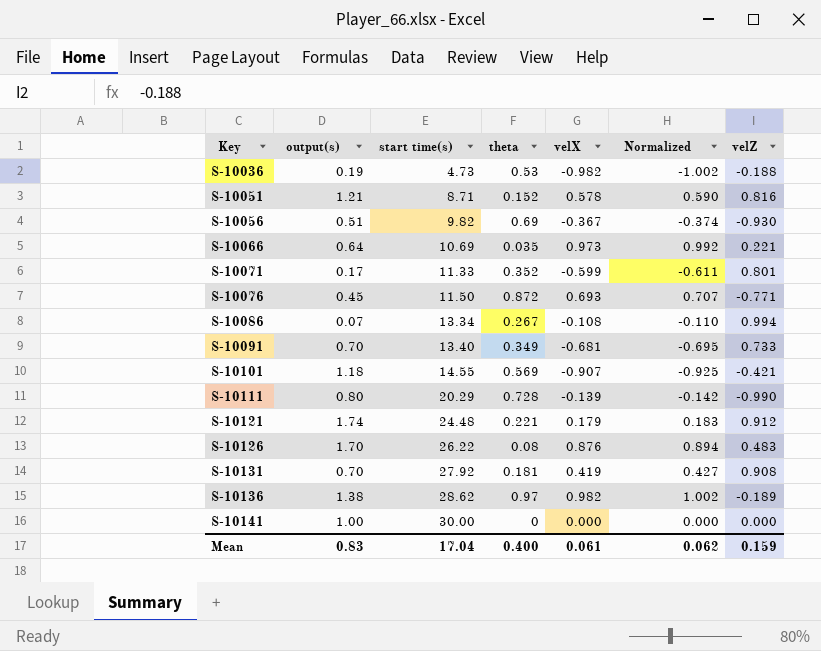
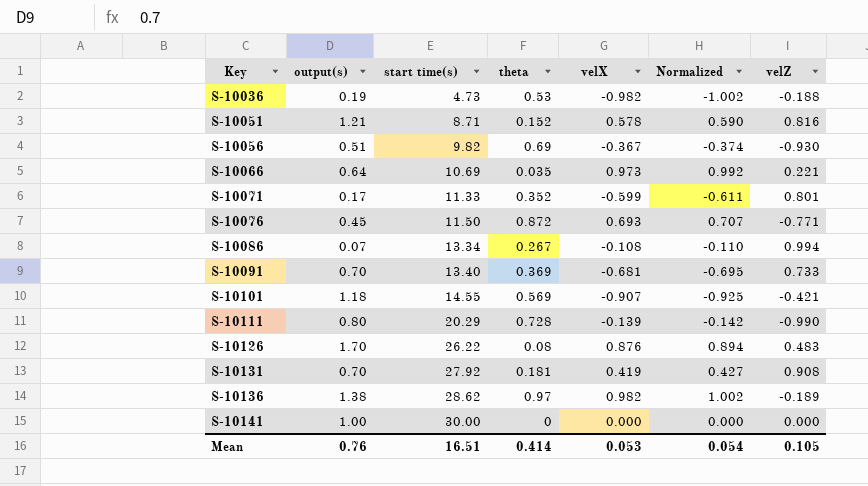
row S-10121: 1.74 | 24.48 | 0.221 | 0.179 | 0.183 | 0.912 -> none
S-10091 | theta: 0.349 -> 0.369
Mean | output(s): 0.83 -> 0.76
Mean | start time(s): 17.04 -> 16.51
Mean | theta: 0.400 -> 0.414
Mean | velX: 0.061 -> 0.053
Mean | Normalized: 0.062 -> 0.054
Mean | velZ: 0.159 -> 0.105

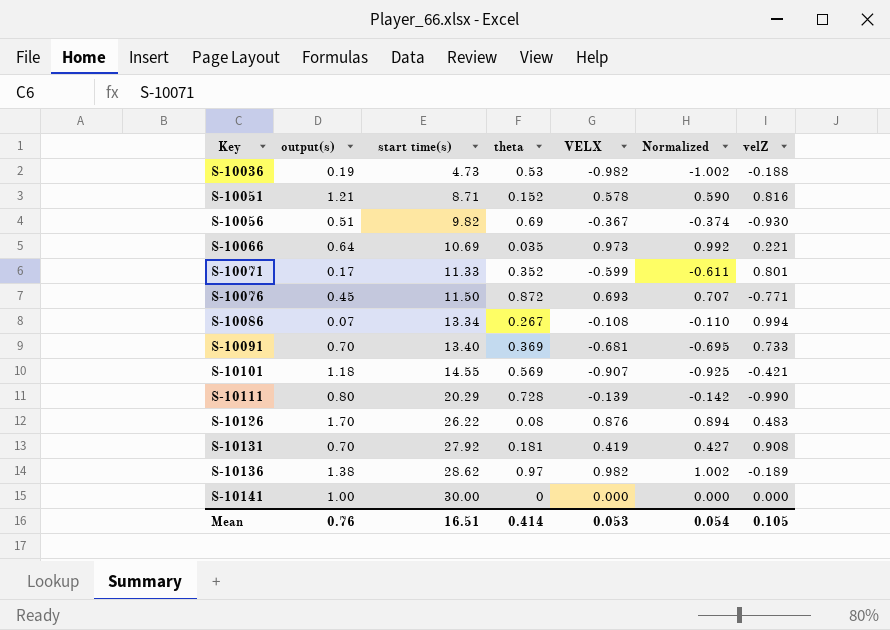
column name: velX -> VELX

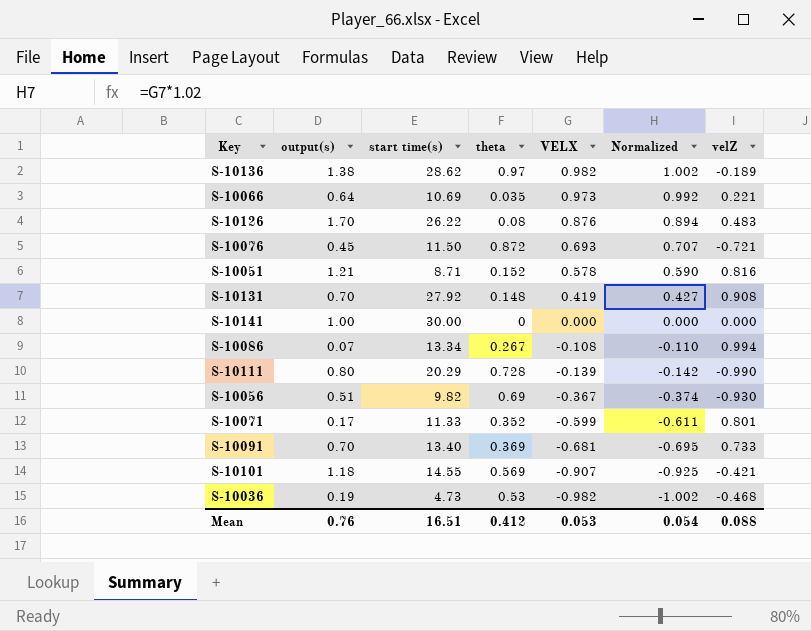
row order: Key ascending -> VELX descending
S-10076 | velZ: -0.771 -> -0.721
S-10131 | theta: 0.181 -> 0.148
S-10036 | velZ: -0.188 -> -0.468
Mean | theta: 0.414 -> 0.412
Mean | velZ: 0.105 -> 0.088

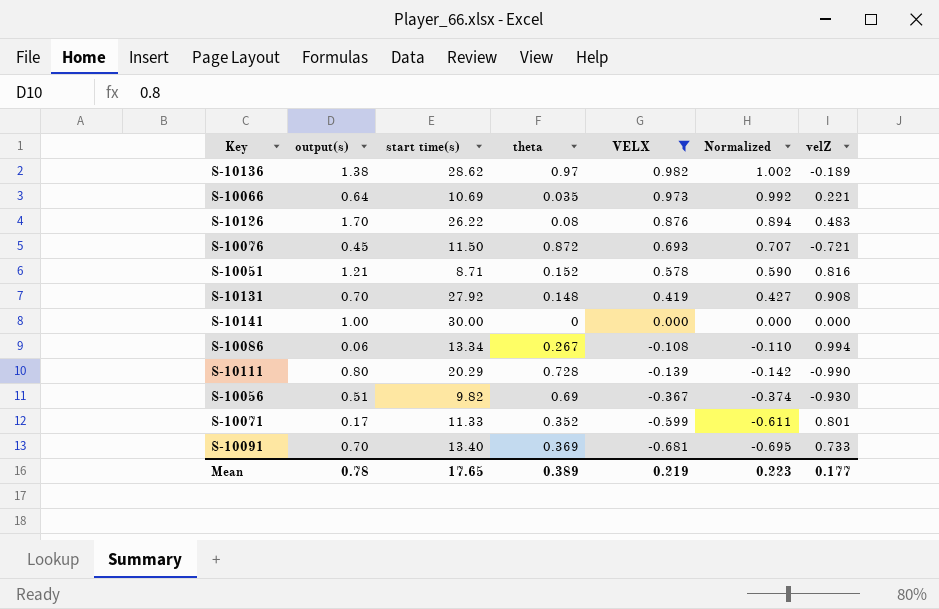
filter: none -> VELX >= -0.681
S-10086 | output(s): 0.07 -> 0.06
Mean | output(s): 0.76 -> 0.78
Mean | start time(s): 16.51 -> 17.65
Mean | theta: 0.412 -> 0.389
Mean | VELX: 0.053 -> 0.219
Mean | Normalized: 0.054 -> 0.223
Mean | velZ: 0.088 -> 0.177

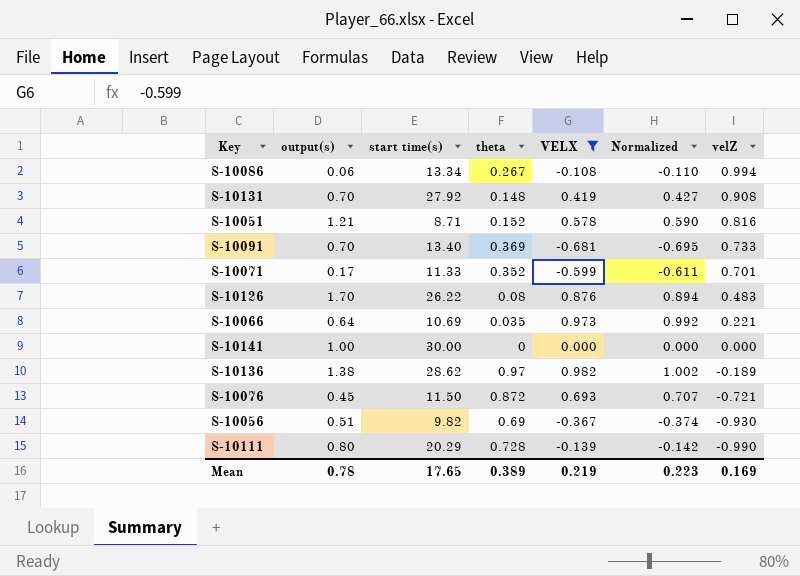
row order: VELX descending -> velZ descending
S-10071 | velZ: 0.801 -> 0.701
Mean | velZ: 0.177 -> 0.169

